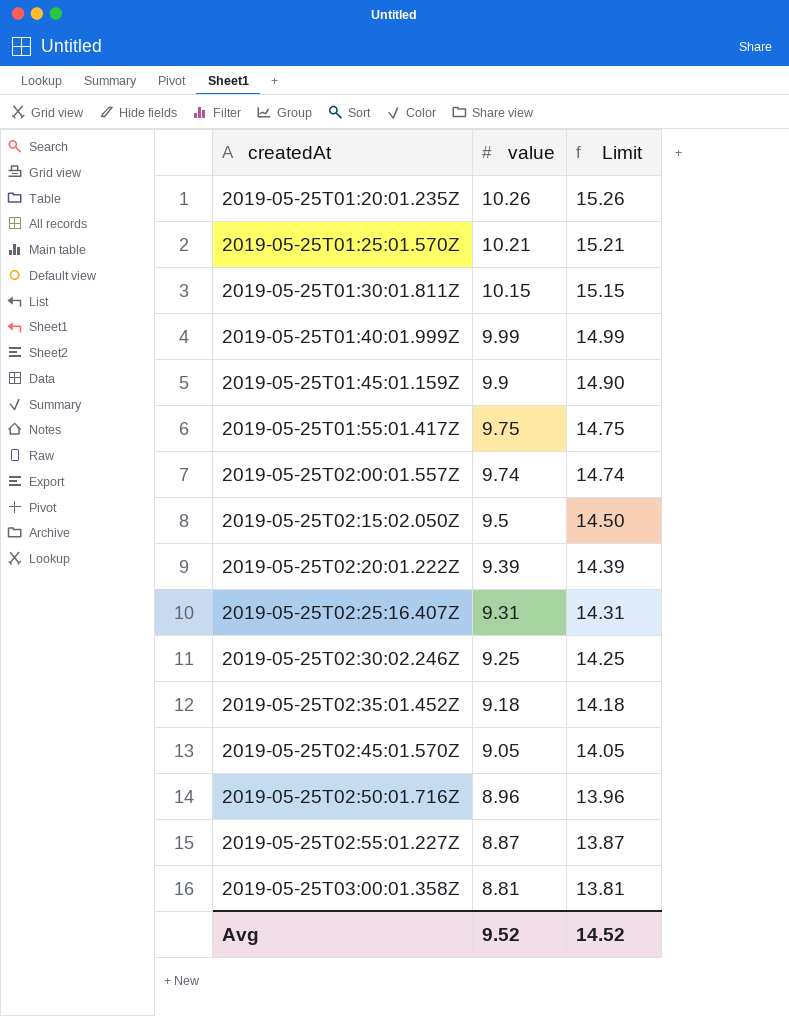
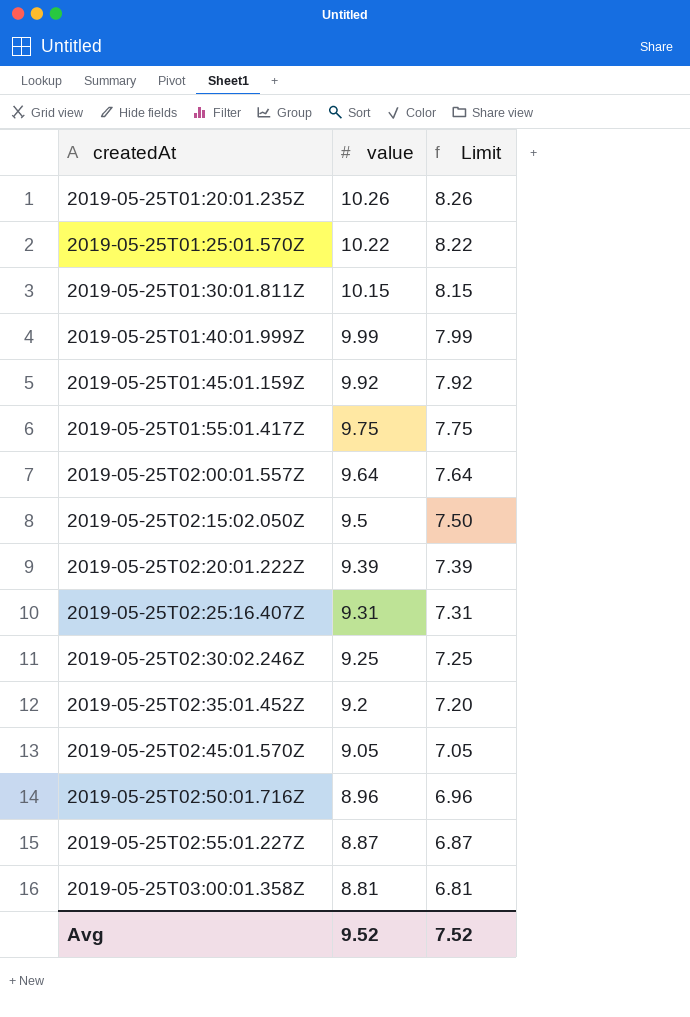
column Limit | formula: [value] + 5 -> [value] - 2
2019-05-25T01:25:01.570Z | value: 10.21 -> 10.22
2019-05-25T01:45:01.159Z | value: 9.9 -> 9.92
2019-05-25T02:00:01.557Z | value: 9.74 -> 9.64
2019-05-25T02:35:01.452Z | value: 9.18 -> 9.2
Avg | Limit: 14.52 -> 7.52

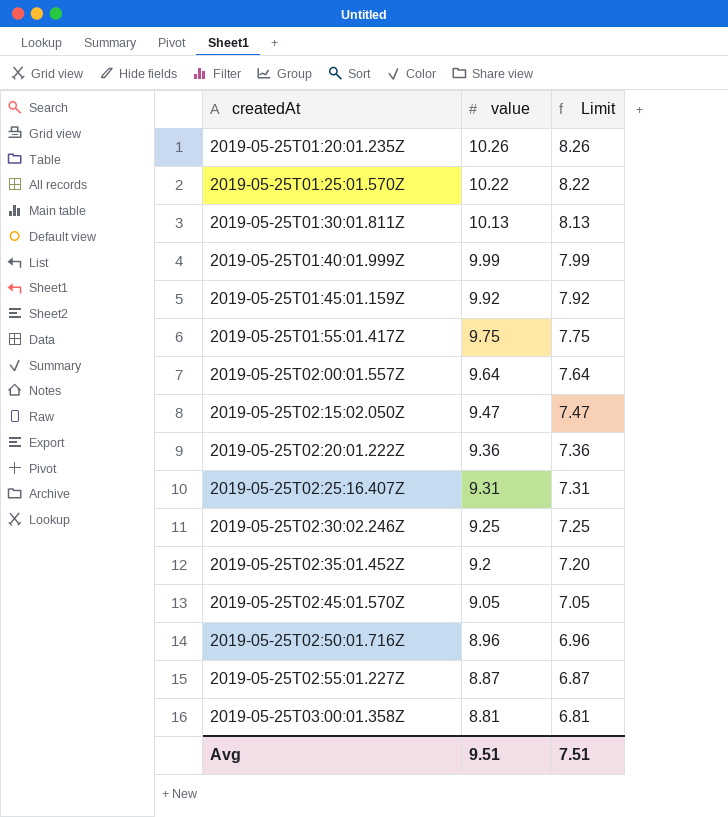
2019-05-25T01:30:01.811Z | value: 10.15 -> 10.13
2019-05-25T01:30:01.811Z | Limit: 8.15 -> 8.13
2019-05-25T02:15:02.050Z | value: 9.5 -> 9.47
2019-05-25T02:15:02.050Z | Limit: 7.50 -> 7.47
2019-05-25T02:20:01.222Z | value: 9.39 -> 9.36
2019-05-25T02:20:01.222Z | Limit: 7.39 -> 7.36
Avg | value: 9.52 -> 9.51
Avg | Limit: 7.52 -> 7.51

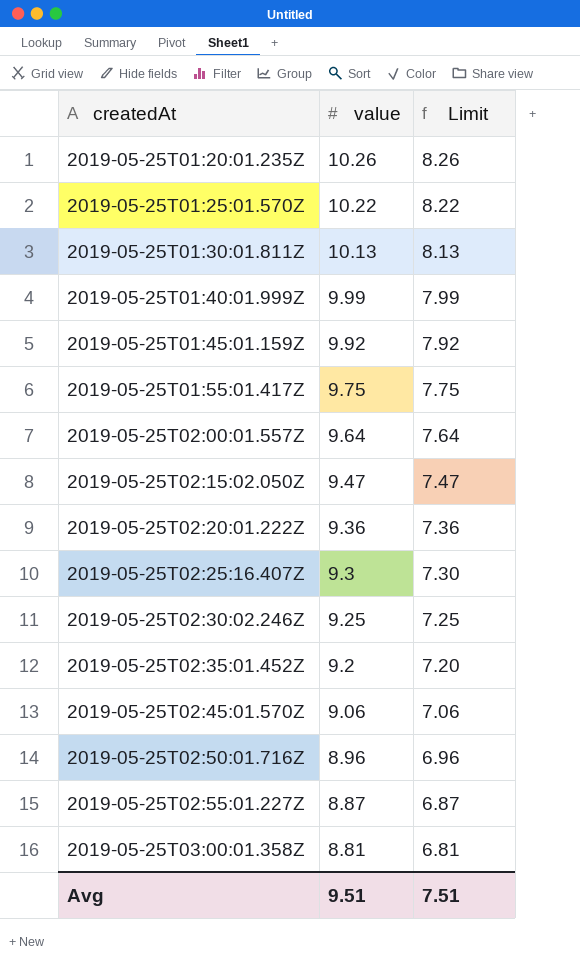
2019-05-25T02:25:16.407Z | value: 9.31 -> 9.3
2019-05-25T02:25:16.407Z | Limit: 7.31 -> 7.30
2019-05-25T02:45:01.570Z | value: 9.05 -> 9.06
2019-05-25T02:45:01.570Z | Limit: 7.05 -> 7.06

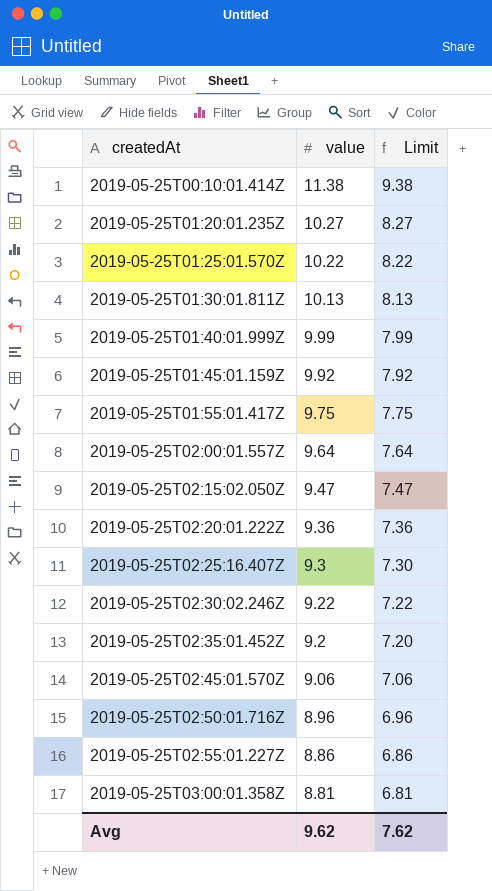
row 2019-05-25T00:10:01.414Z: none -> 11.38 | 9.38
2019-05-25T01:20:01.235Z | value: 10.26 -> 10.27
2019-05-25T01:20:01.235Z | Limit: 8.26 -> 8.27
2019-05-25T02:30:02.246Z | value: 9.25 -> 9.22
2019-05-25T02:30:02.246Z | Limit: 7.25 -> 7.22
2019-05-25T02:55:01.227Z | value: 8.87 -> 8.86
2019-05-25T02:55:01.227Z | Limit: 6.87 -> 6.86
Avg | value: 9.51 -> 9.62
Avg | Limit: 7.51 -> 7.62

